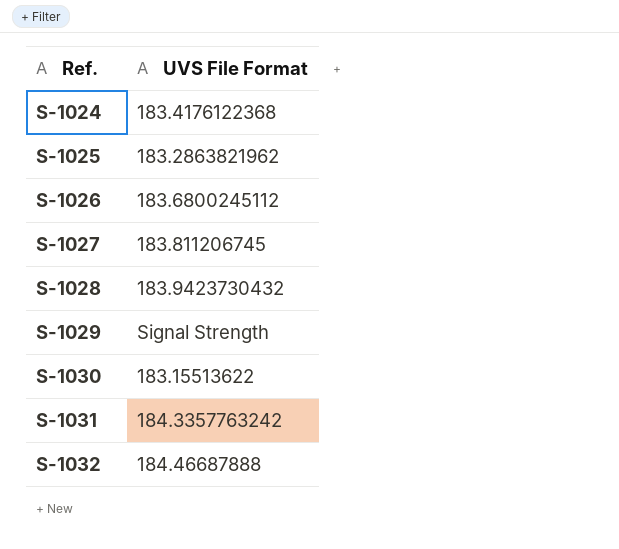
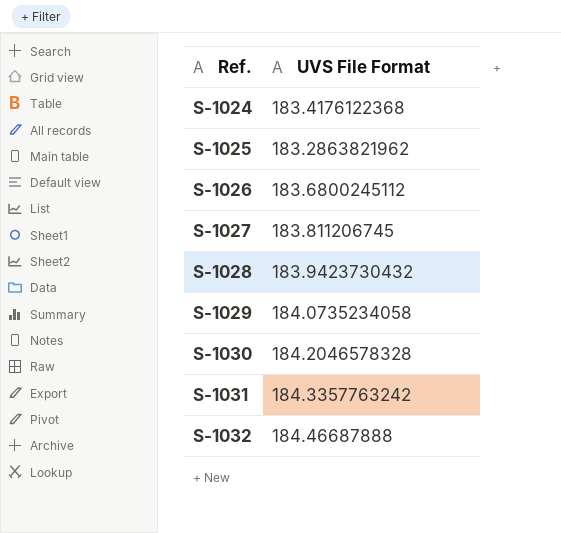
S-1029 | UVS File Format: Signal Strength -> 184.0735234058
S-1030 | UVS File Format: 183.15513622 -> 184.2046578328

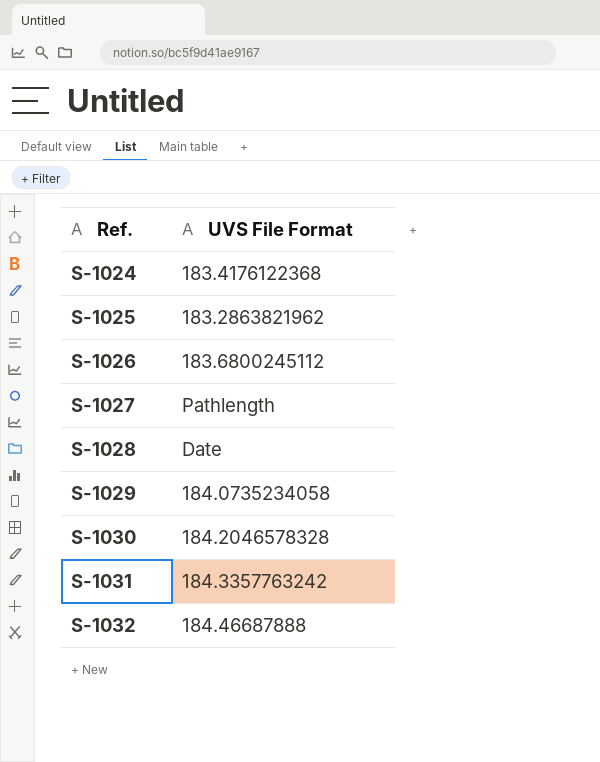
S-1027 | UVS File Format: 183.811206745 -> Pathlength
S-1028 | UVS File Format: 183.9423730432 -> Date

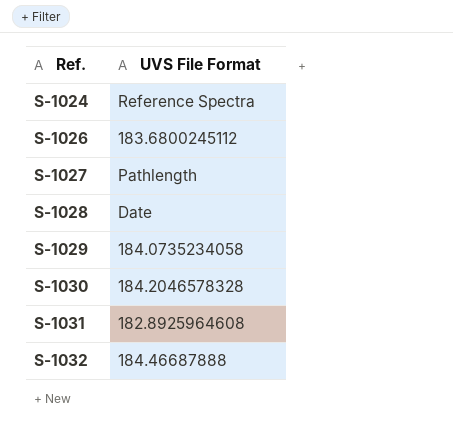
row S-1025: 183.2863821962 -> none
S-1024 | UVS File Format: 183.4176122368 -> Reference Spectra
S-1031 | UVS File Format: 184.3357763242 -> 182.8925964608

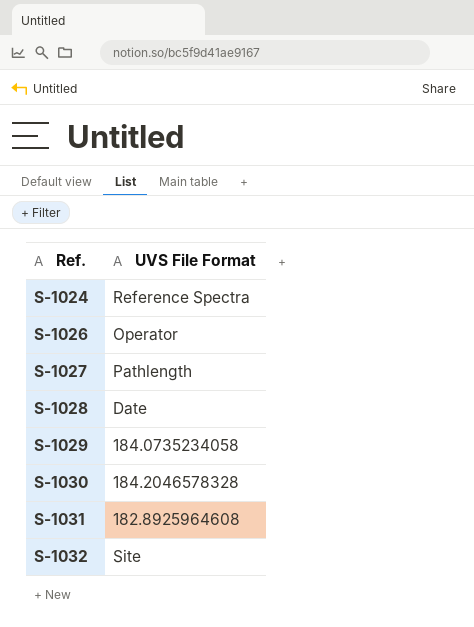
S-1026 | UVS File Format: 183.6800245112 -> Operator
S-1032 | UVS File Format: 184.46687888 -> Site

